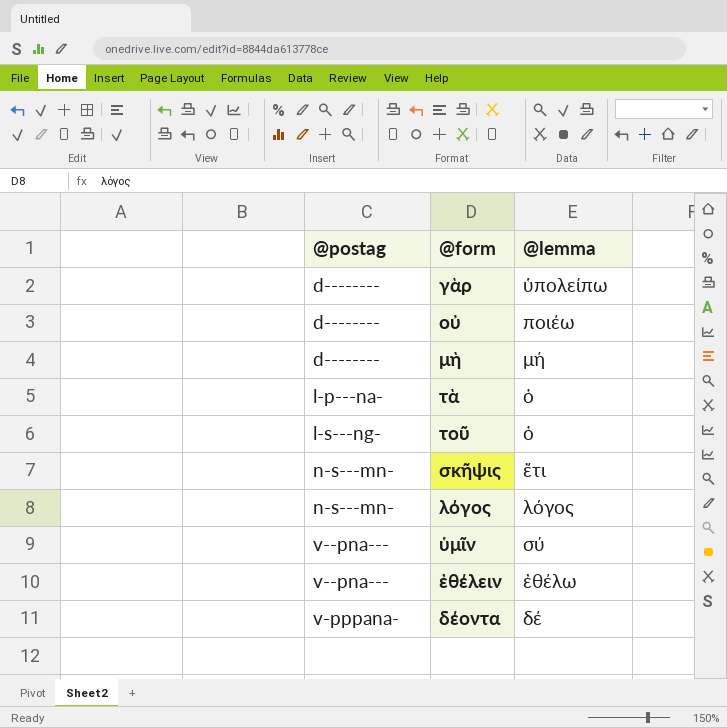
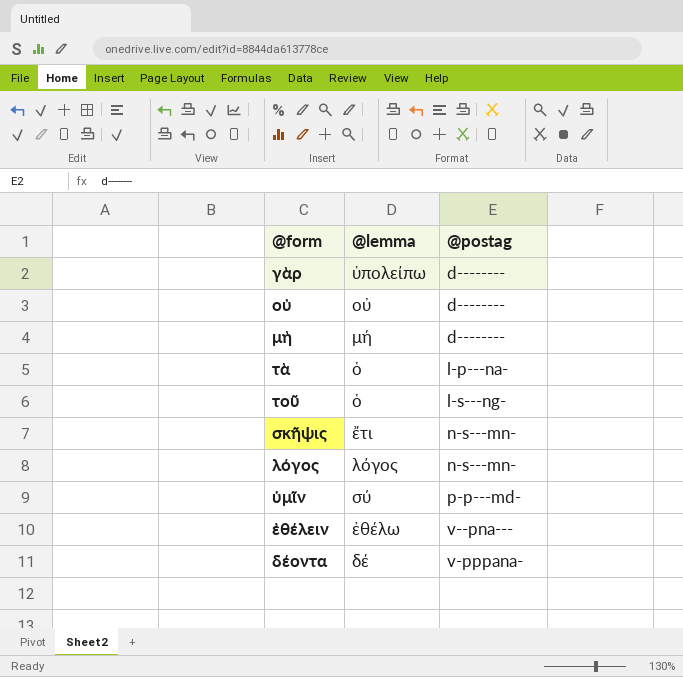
column @postag | position: 1 -> 3
οὐ | @lemma: ποιέω -> οὐ
ὑμῖν | @postag: v--pna--- -> p-p---md-

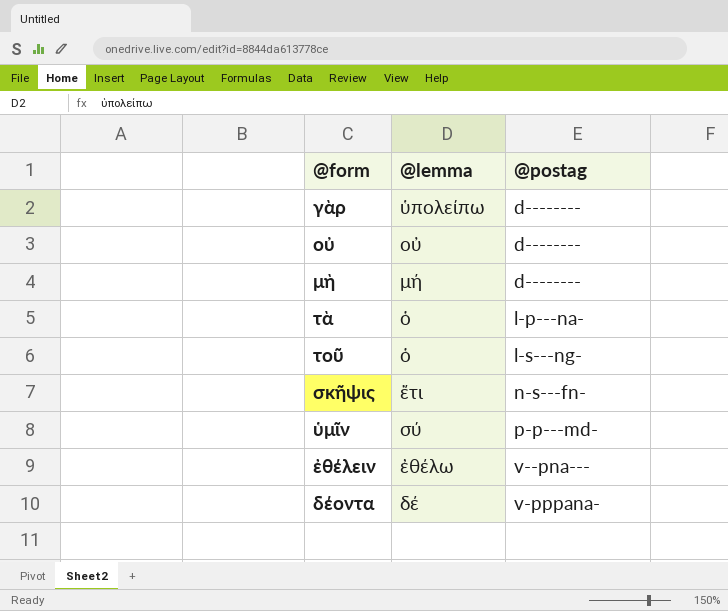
row λόγος: λόγος | n-s---mn- -> none
σκῆψις | @postag: n-s---mn- -> n-s---fn-

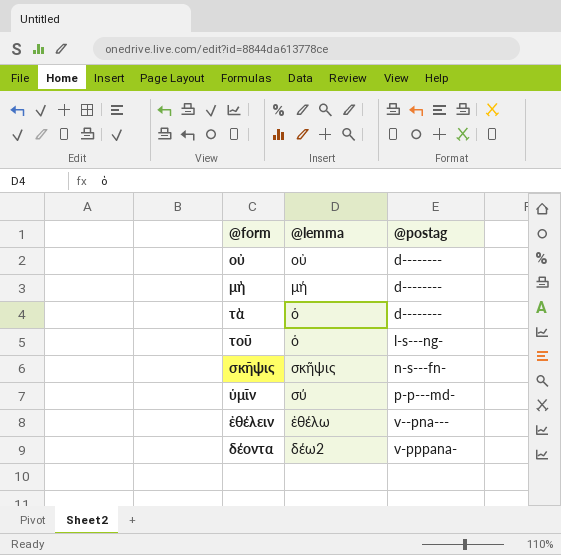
row γὰρ: ὑπολείπω | d-------- -> none
τὰ | @postag: l-p---na- -> d--------
σκῆψις | @lemma: ἔτι -> σκῆψις
δέοντα | @lemma: δέ -> δέω2

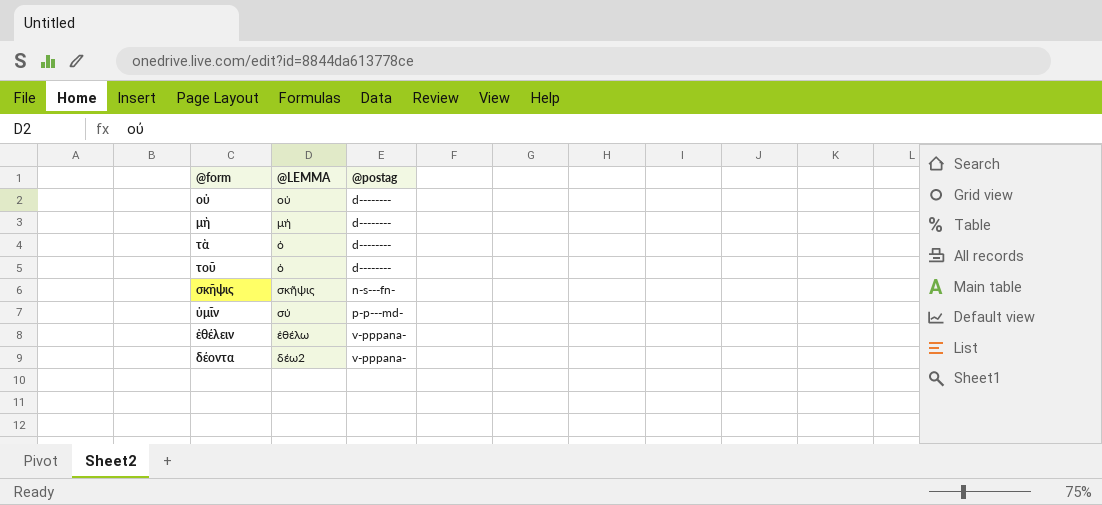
column name: @lemma -> @LEMMA
τοῦ | @postag: l-s---ng- -> d--------
ἐθέλειν | @postag: v--pna--- -> v-pppana-

